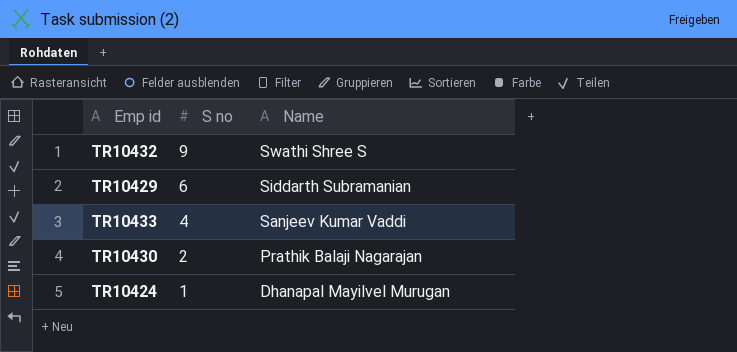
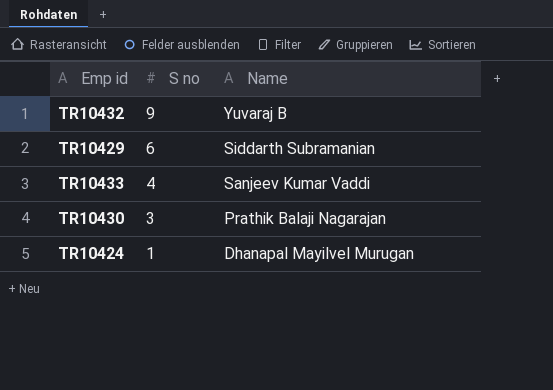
TR10432 | Name: Swathi Shree S -> Yuvaraj B
TR10430 | S no: 2 -> 3

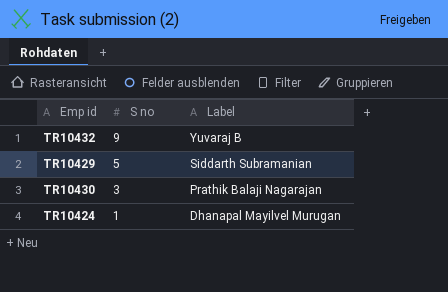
column name: Name -> Label
row TR10433: 4 | Sanjeev Kumar Vaddi -> none
TR10429 | S no: 6 -> 5

